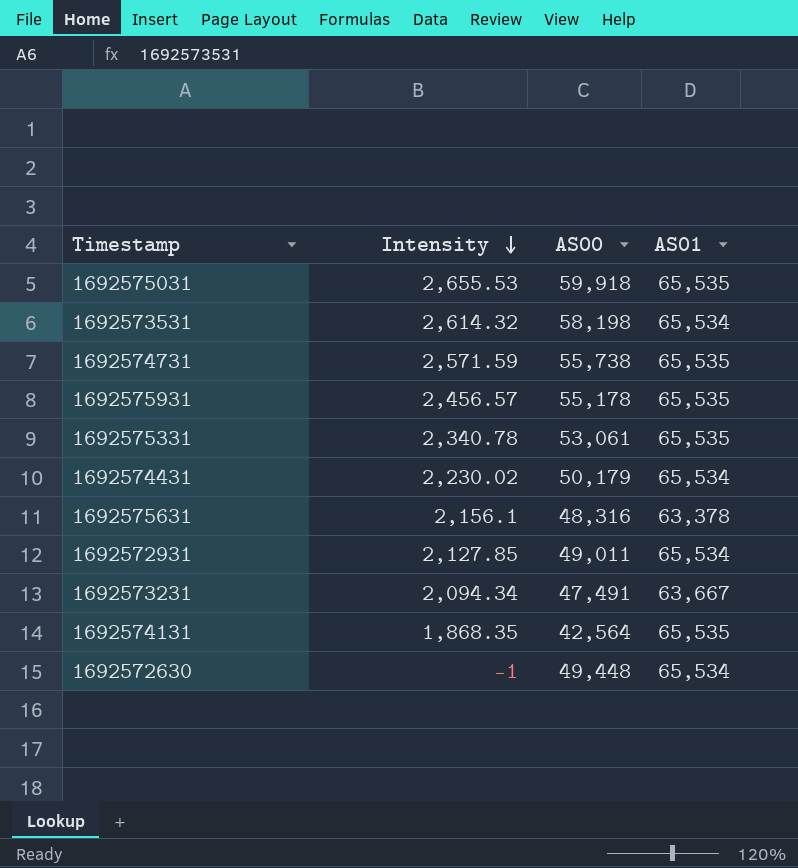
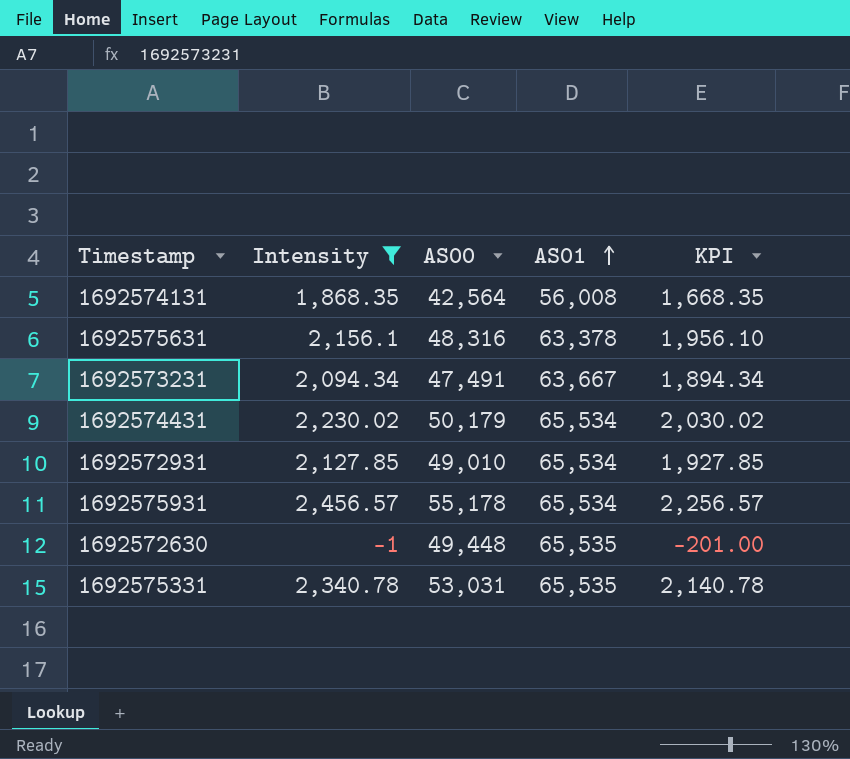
filter: none -> Intensity <= 2,456.57
row order: Intensity descending -> AS01 ascending
column KPI | formula: none -> [Intensity] - 200
1692574131 | AS01: 65,535 -> 56,008
1692572931 | AS00: 49,011 -> 49,010
1692575931 | AS01: 65,535 -> 65,534
1692572630 | AS01: 65,534 -> 65,535
1692575331 | AS00: 53,061 -> 53,031

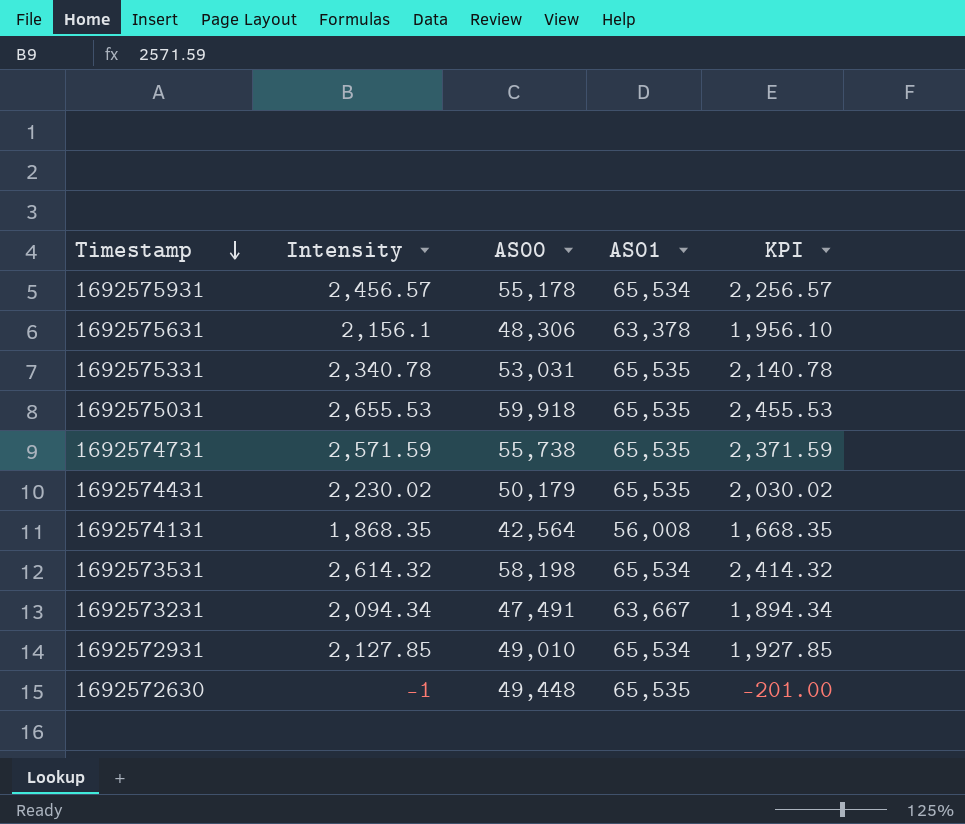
filter: Intensity <= 2,456.57 -> none
row order: AS01 ascending -> Timestamp descending
1692575631 | AS00: 48,316 -> 48,306
1692574431 | AS01: 65,534 -> 65,535

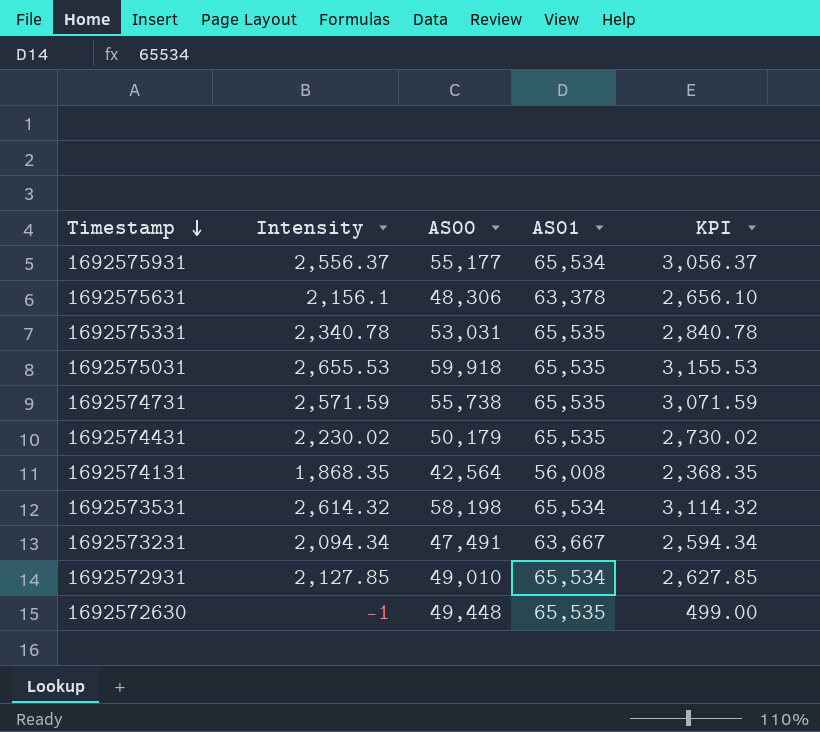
column KPI | formula: [Intensity] - 200 -> [Intensity] + 500
1692575931 | Intensity: 2,456.57 -> 2,556.37
1692575931 | AS00: 55,178 -> 55,177

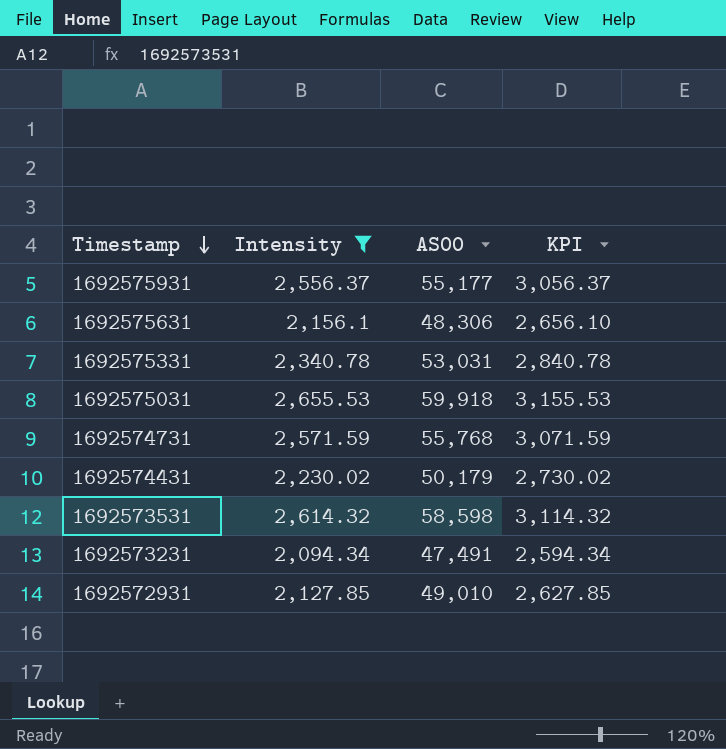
filter: none -> Intensity >= 2,094.34
column AS01 | position: 4 -> none
1692574731 | AS00: 55,738 -> 55,768
1692573531 | AS00: 58,198 -> 58,598

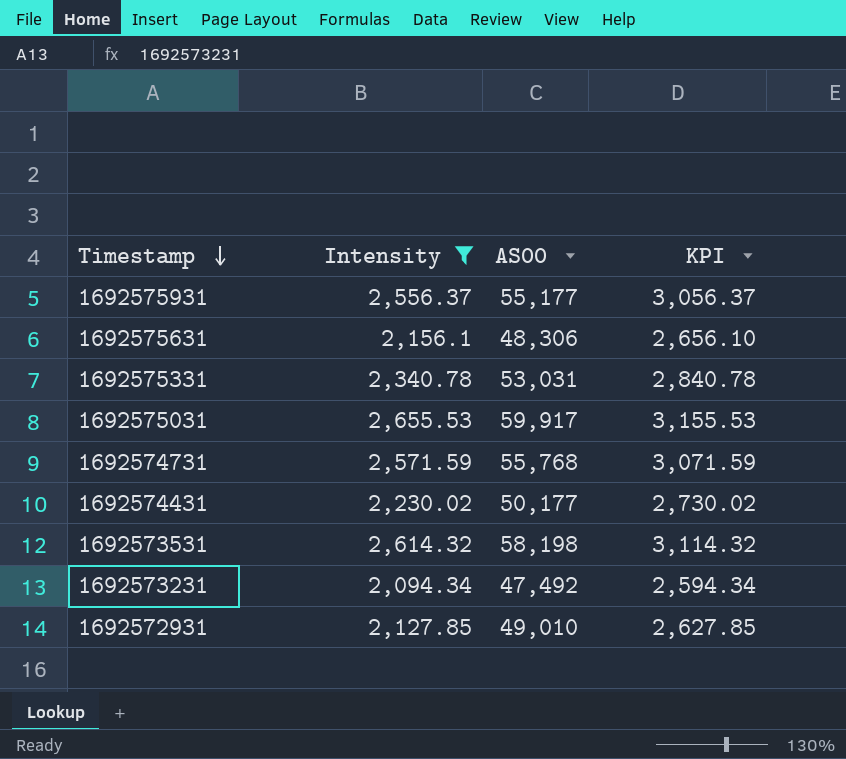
1692575031 | AS00: 59,918 -> 59,917
1692574431 | AS00: 50,179 -> 50,177
1692573531 | AS00: 58,598 -> 58,198
1692573231 | AS00: 47,491 -> 47,492

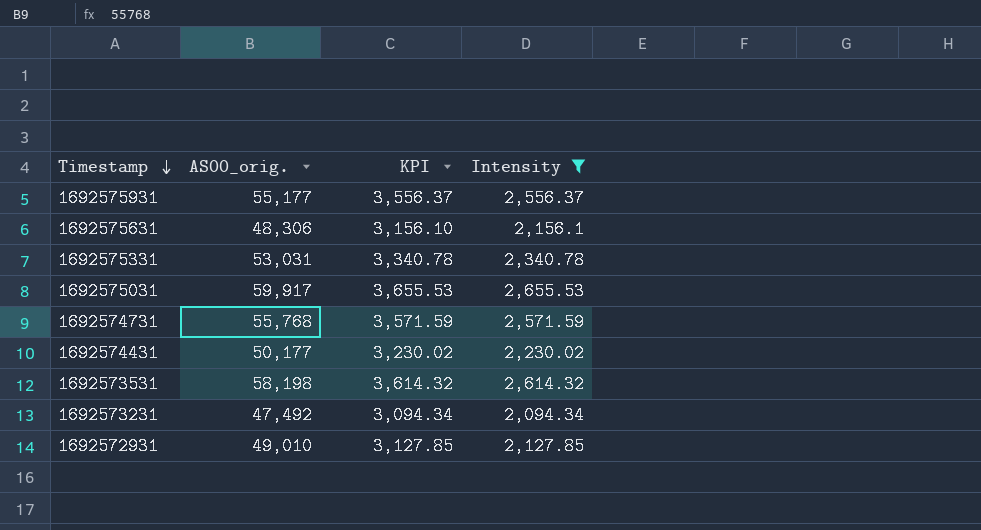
column name: AS00 -> AS00_orig.
column KPI | formula: [Intensity] + 500 -> [Intensity] + 1000
column Intensity | position: 2 -> 4

